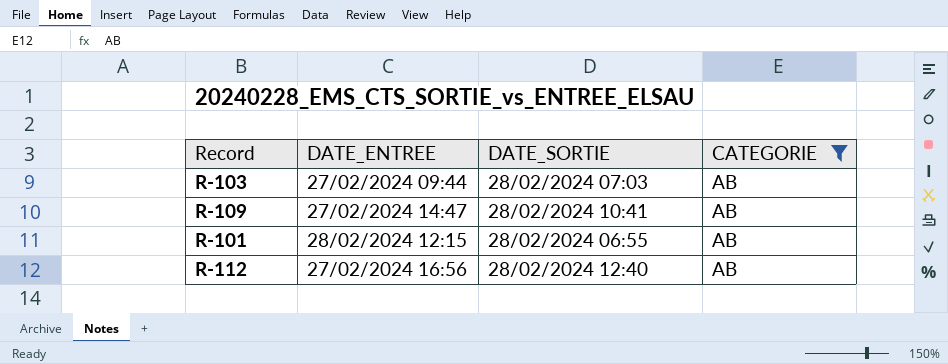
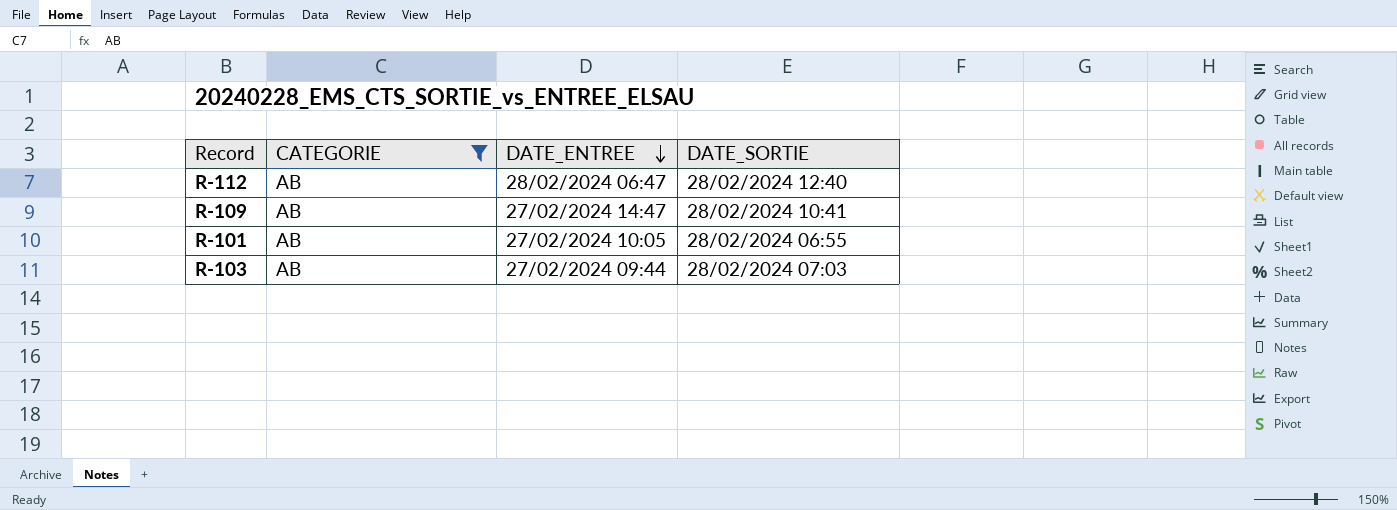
row order: none -> DATE_ENTREE descending
column CATEGORIE | position: 4 -> 2
R-112 | DATE_ENTREE: 27/02/2024 16:56 -> 28/02/2024 06:47
R-101 | DATE_ENTREE: 28/02/2024 12:15 -> 27/02/2024 10:05

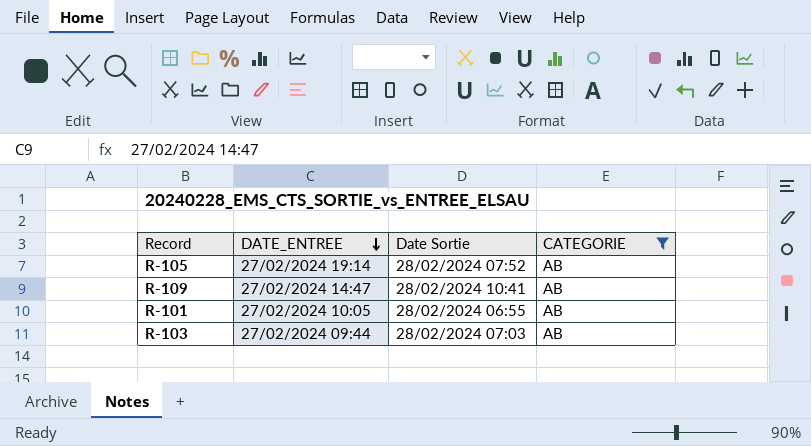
column name: DATE_SORTIE -> Date Sortie
column CATEGORIE | position: 2 -> 4
row R-112: AB | 28/02/2024 06:47 | 28/02/2024 12:40 -> none
row R-105: none -> 27/02/2024 19:14 | 28/02/2024 07:52 | AB

